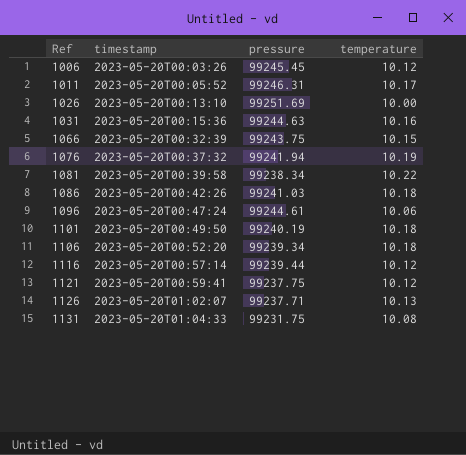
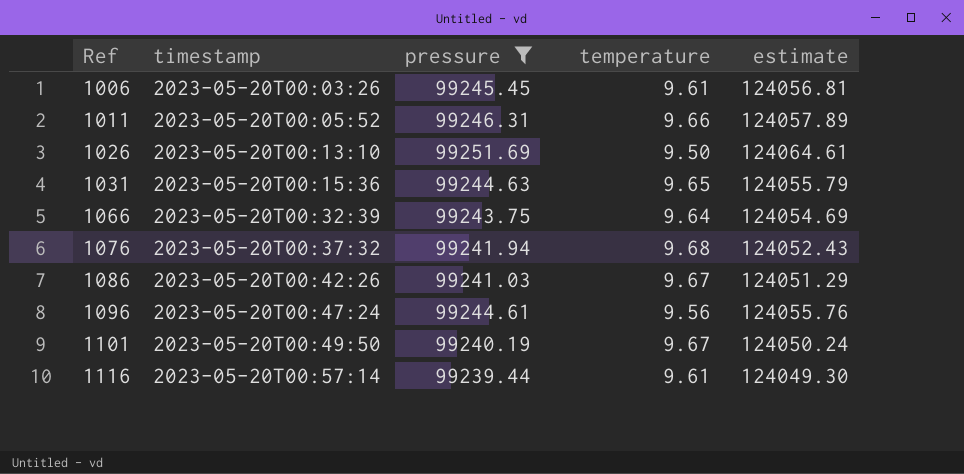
filter: none -> pressure >= 99239.44
column estimate | formula: none -> [pressure] * 1.25
1006 | temperature: 10.12 -> 9.61
1011 | temperature: 10.17 -> 9.66
1026 | temperature: 10.00 -> 9.50
1031 | temperature: 10.16 -> 9.65
1066 | temperature: 10.15 -> 9.64
1076 | temperature: 10.19 -> 9.68
1086 | temperature: 10.18 -> 9.67
1096 | temperature: 10.06 -> 9.56
1101 | temperature: 10.18 -> 9.67
1116 | temperature: 10.12 -> 9.61

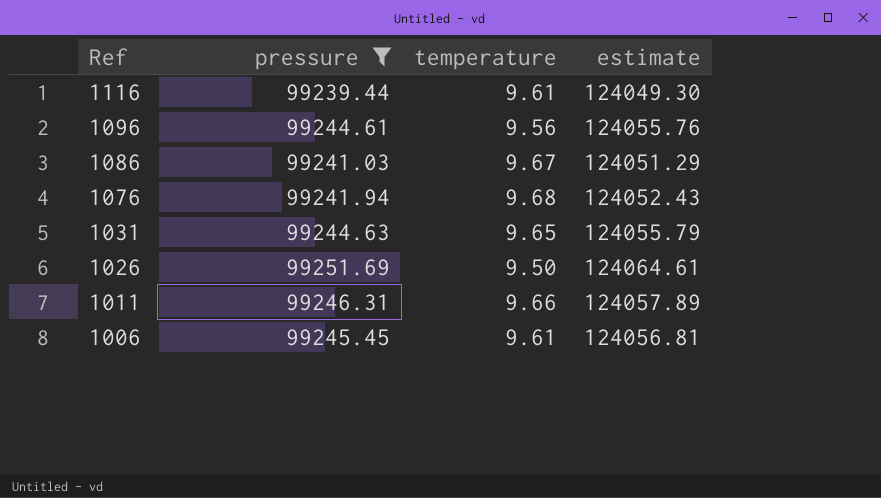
row order: Ref ascending -> Ref descending
column timestamp | position: 2 -> none
row 1066: 2023-05-20T00:32:39 | 99243.75 | 9.64 | 124054.69 -> none
row 1101: 2023-05-20T00:49:50 | 99240.19 | 9.67 | 124050.24 -> none

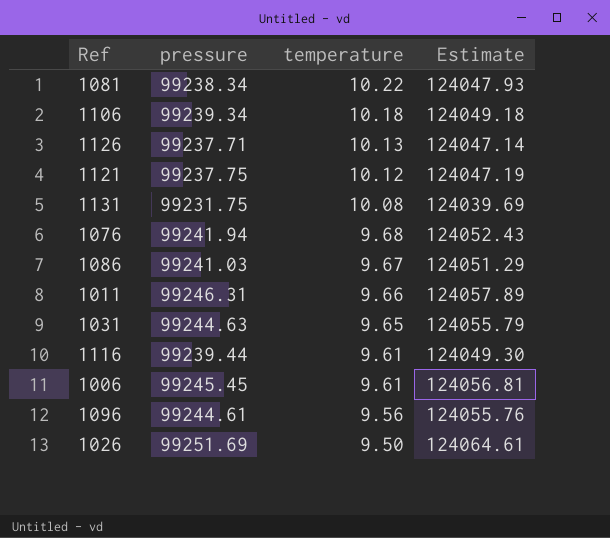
filter: pressure >= 99239.44 -> none
row order: Ref descending -> temperature descending
column name: estimate -> Estimate

